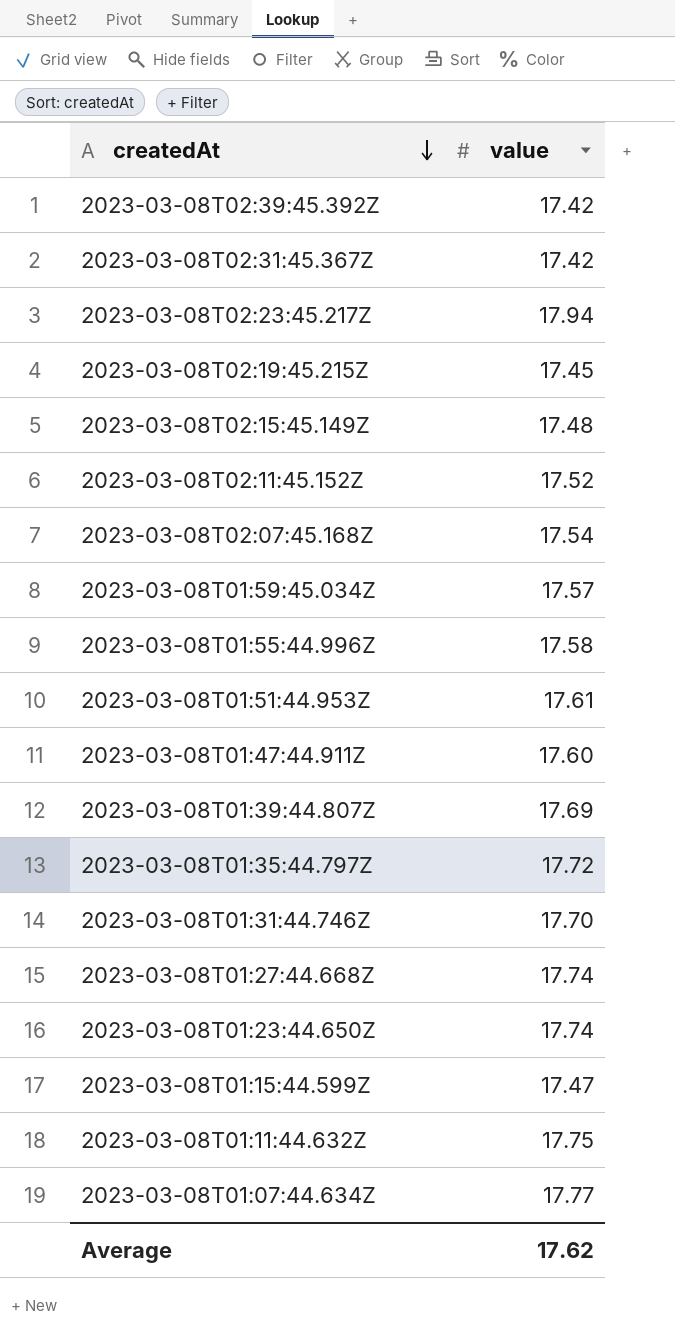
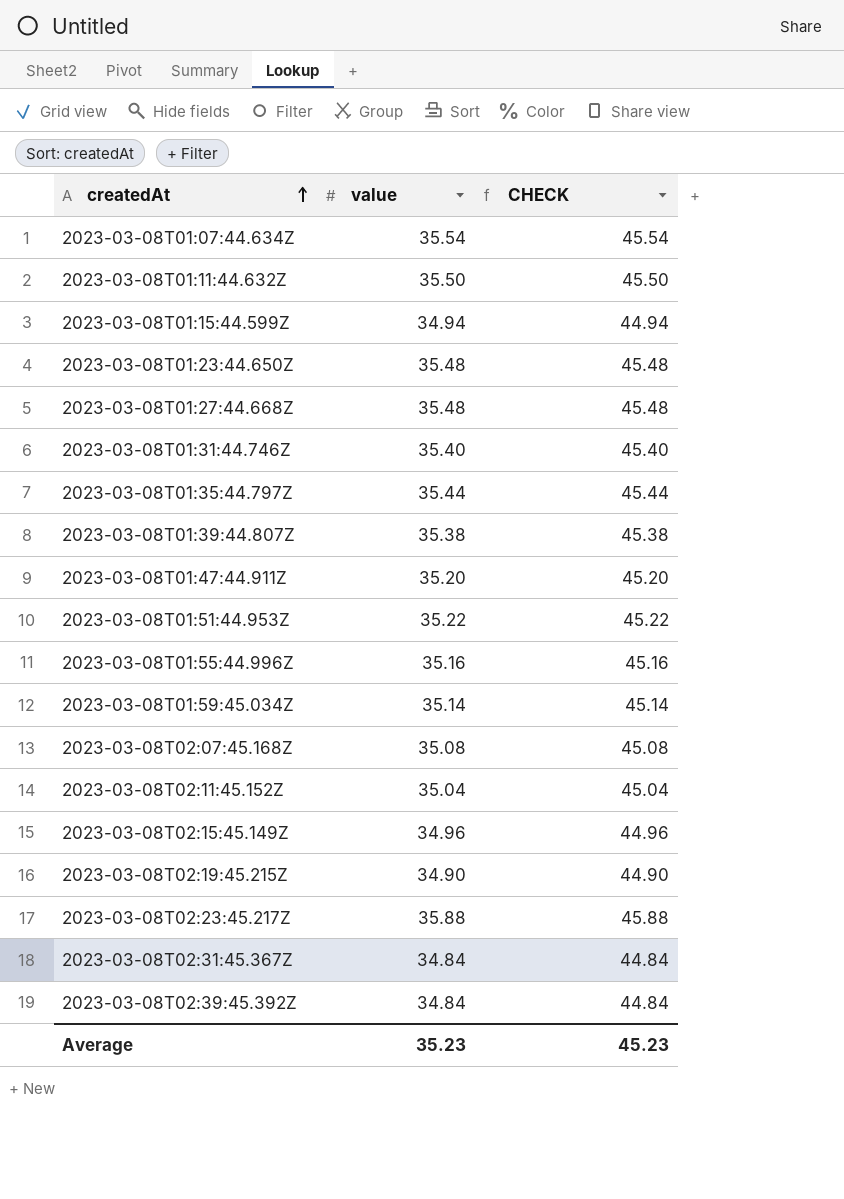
row order: createdAt descending -> createdAt ascending
column CHECK | formula: none -> [value] + 10
2023-03-08T01:07:44.634Z | value: 17.77 -> 35.54
2023-03-08T01:11:44.632Z | value: 17.75 -> 35.50
2023-03-08T01:15:44.599Z | value: 17.47 -> 34.94
2023-03-08T01:23:44.650Z | value: 17.74 -> 35.48
2023-03-08T01:27:44.668Z | value: 17.74 -> 35.48
2023-03-08T01:31:44.746Z | value: 17.70 -> 35.40
2023-03-08T01:35:44.797Z | value: 17.72 -> 35.44
2023-03-08T01:39:44.807Z | value: 17.69 -> 35.38
2023-03-08T01:47:44.911Z | value: 17.60 -> 35.20
2023-03-08T01:51:44.953Z | value: 17.61 -> 35.22
2023-03-08T01:55:44.996Z | value: 17.58 -> 35.16
2023-03-08T01:59:45.034Z | value: 17.57 -> 35.14
2023-03-08T02:07:45.168Z | value: 17.54 -> 35.08
2023-03-08T02:11:45.152Z | value: 17.52 -> 35.04
2023-03-08T02:15:45.149Z | value: 17.48 -> 34.96
2023-03-08T02:19:45.215Z | value: 17.45 -> 34.90
2023-03-08T02:23:45.217Z | value: 17.94 -> 35.88
2023-03-08T02:31:45.367Z | value: 17.42 -> 34.84
2023-03-08T02:39:45.392Z | value: 17.42 -> 34.84
Average | value: 17.62 -> 35.23

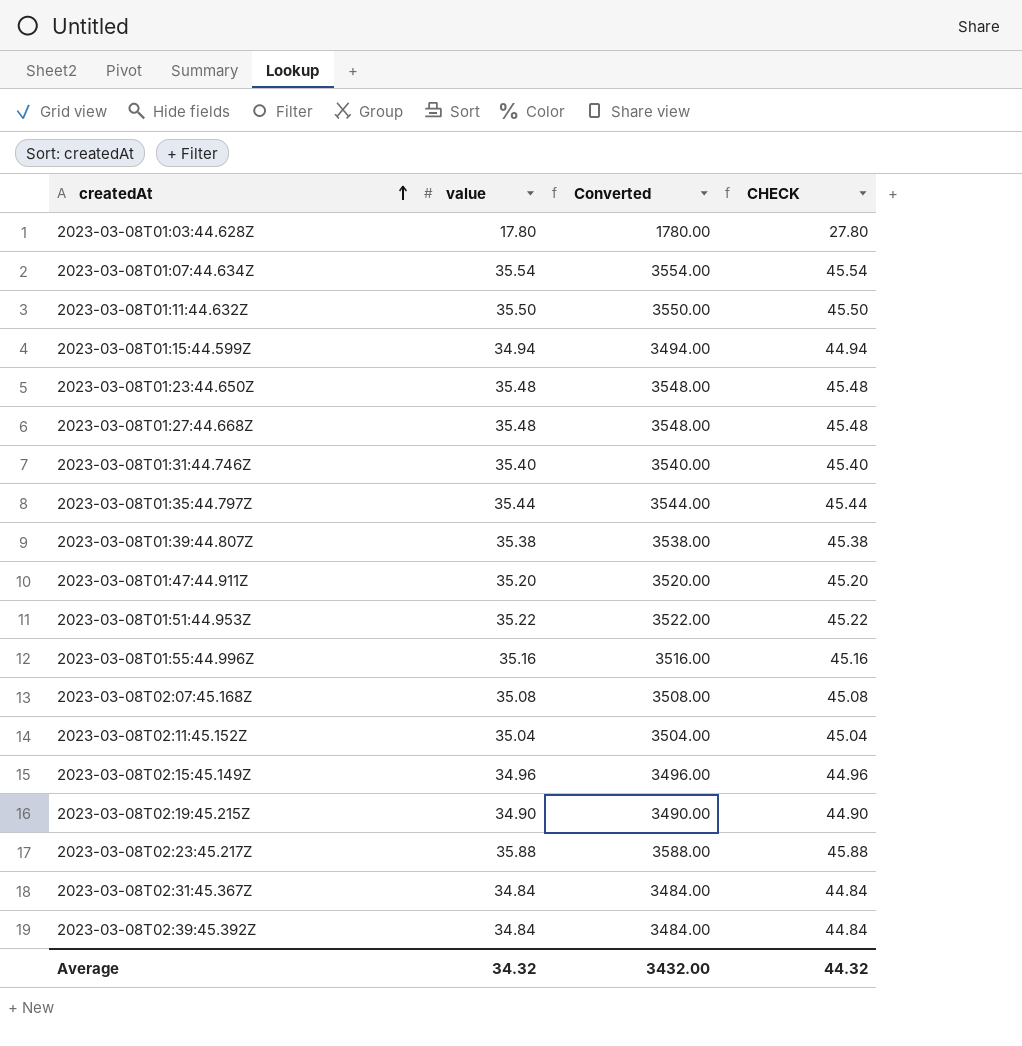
column Converted | formula: none -> [value] * 100
row 2023-03-08T01:59:45.034Z: 35.14 | 45.14 -> none
row 2023-03-08T01:03:44.628Z: none -> 17.80 | 1780.00 | 27.80
Average | value: 35.23 -> 34.32
Average | CHECK: 45.23 -> 44.32

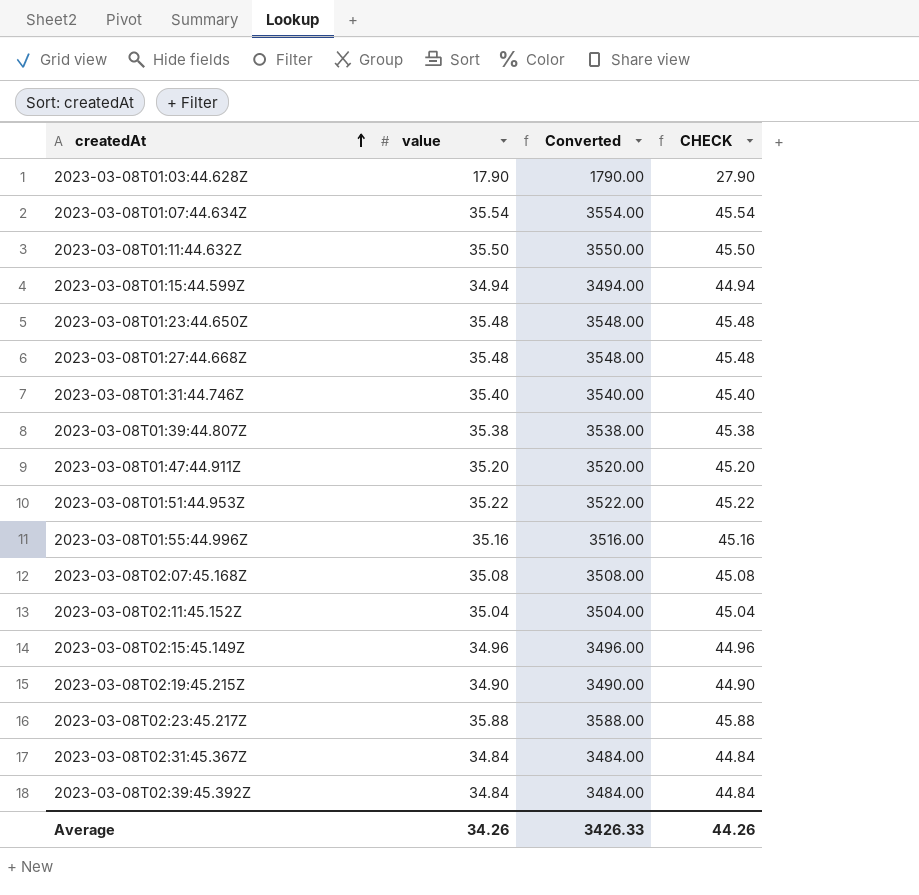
row 2023-03-08T01:35:44.797Z: 35.44 | 3544.00 | 45.44 -> none
2023-03-08T01:03:44.628Z | value: 17.80 -> 17.90
2023-03-08T01:03:44.628Z | Converted: 1780.00 -> 1790.00
2023-03-08T01:03:44.628Z | CHECK: 27.80 -> 27.90
Average | value: 34.32 -> 34.26
Average | Converted: 3432.00 -> 3426.33
Average | CHECK: 44.32 -> 44.26

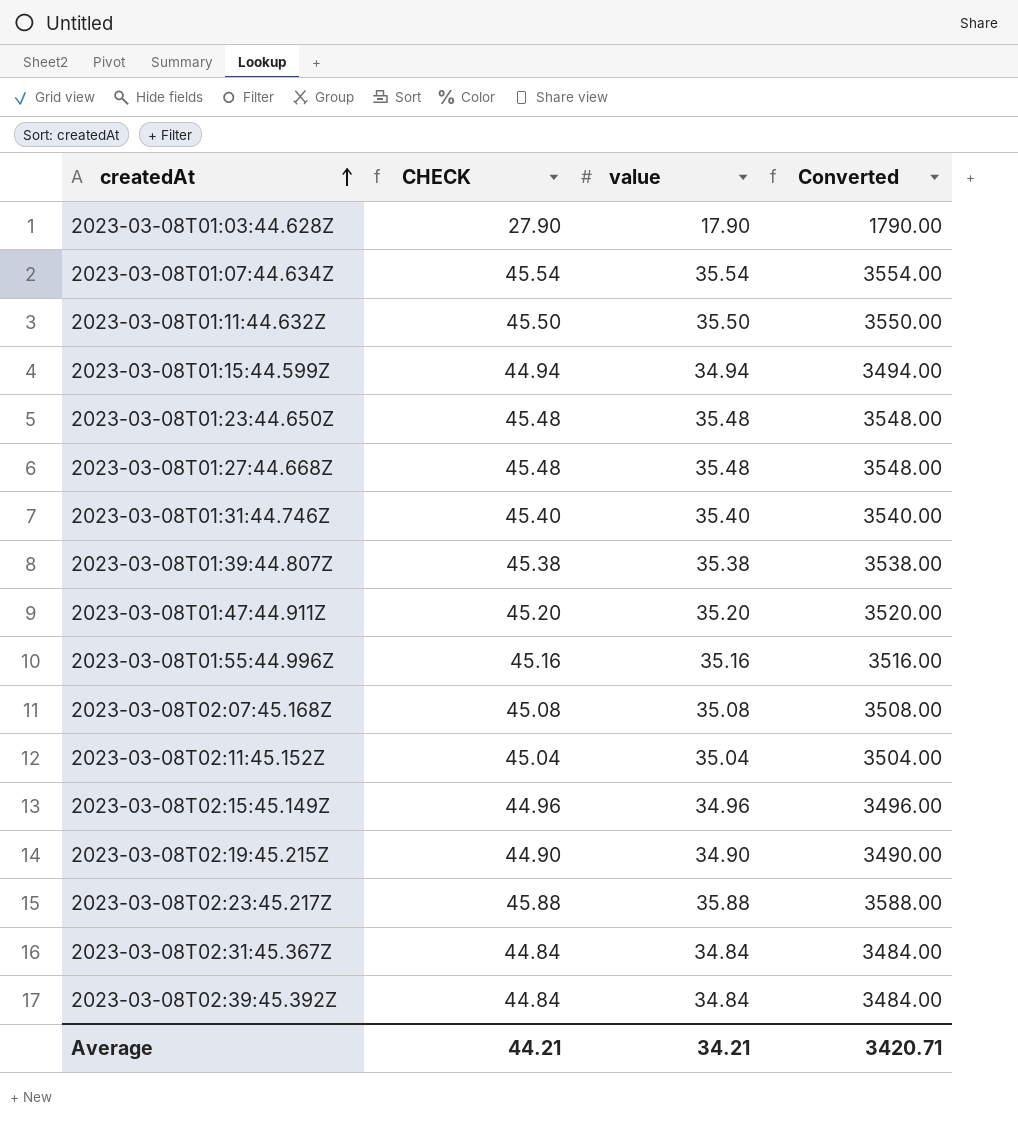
column CHECK | position: 4 -> 2
row 2023-03-08T01:51:44.953Z: 35.22 | 3522.00 | 45.22 -> none
Average | CHECK: 44.26 -> 44.21
Average | value: 34.26 -> 34.21
Average | Converted: 3426.33 -> 3420.71

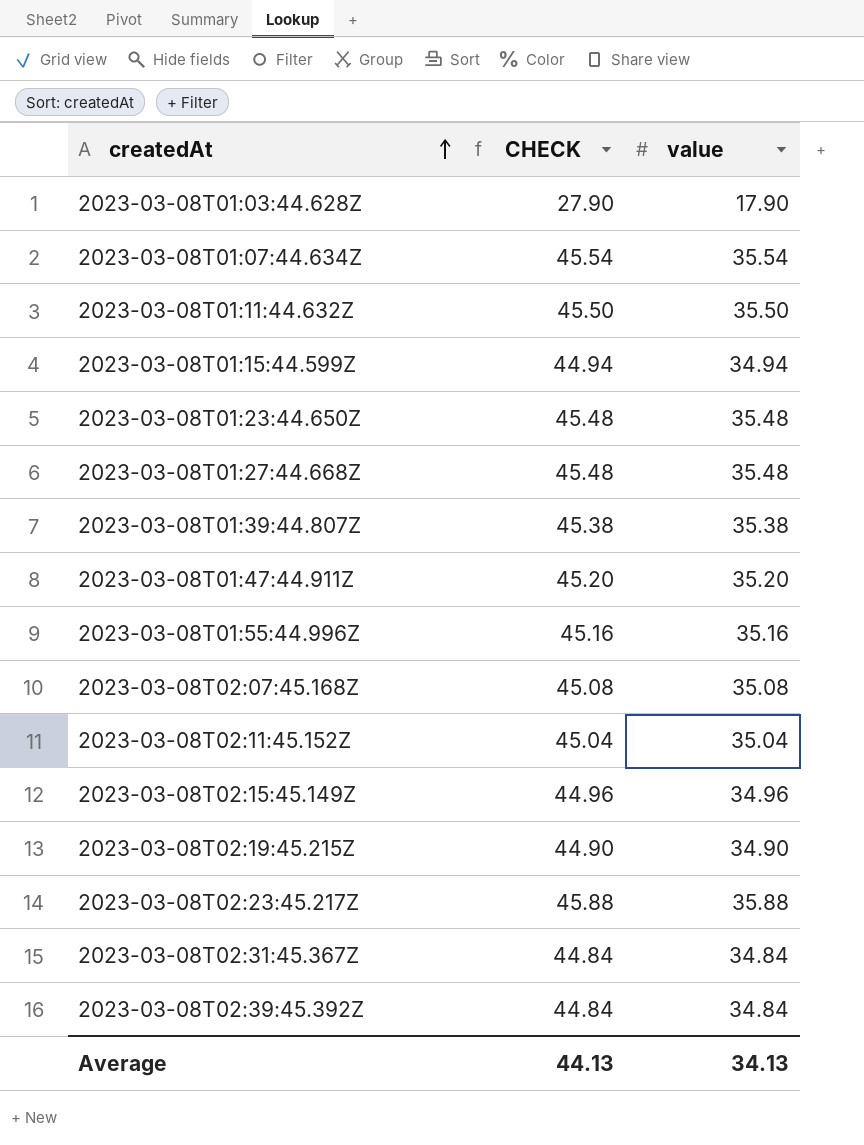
column Converted | formula: [value] * 100 -> none
row 2023-03-08T01:31:44.746Z: 45.40 | 35.40 | 3540.00 -> none
Average | CHECK: 44.21 -> 44.13
Average | value: 34.21 -> 34.13

